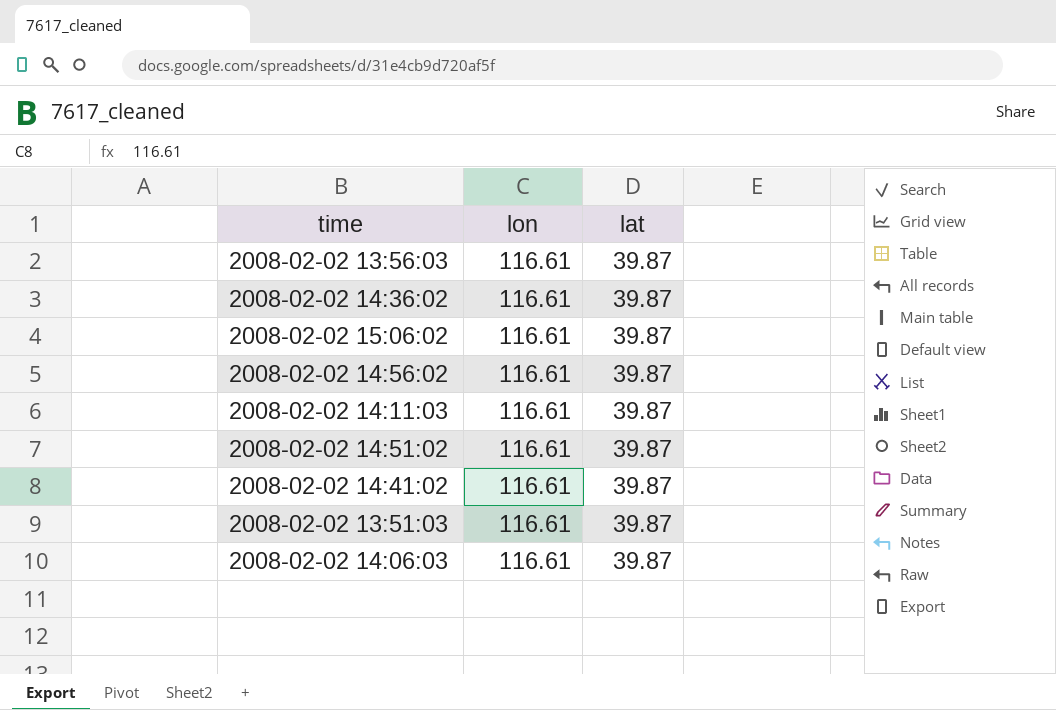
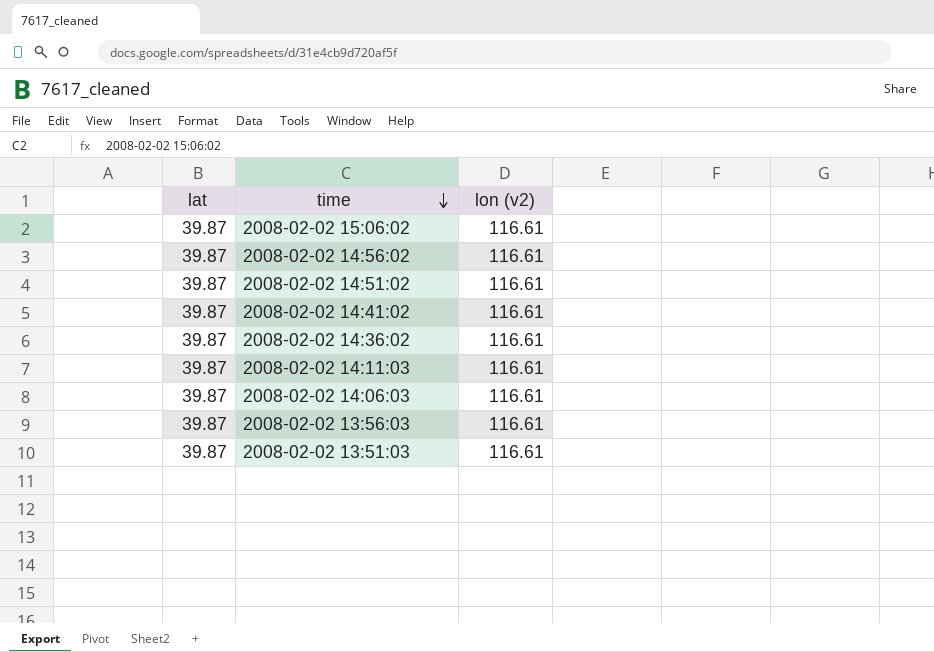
row order: none -> time descending
column lat | position: 3 -> 1
column name: lon -> lon (v2)

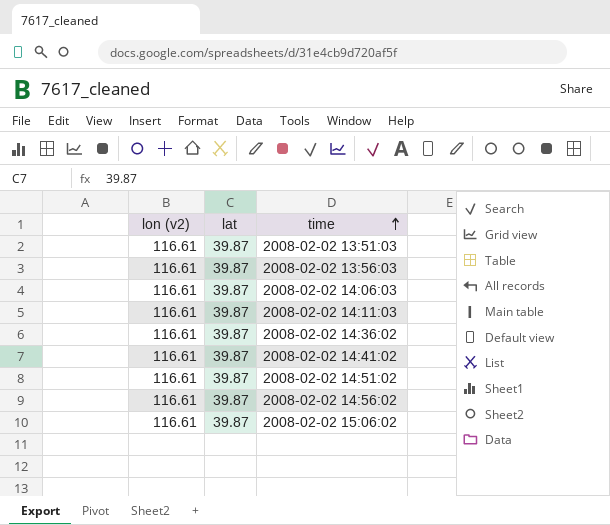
row order: time descending -> time ascending
column lon (v2) | position: 3 -> 1

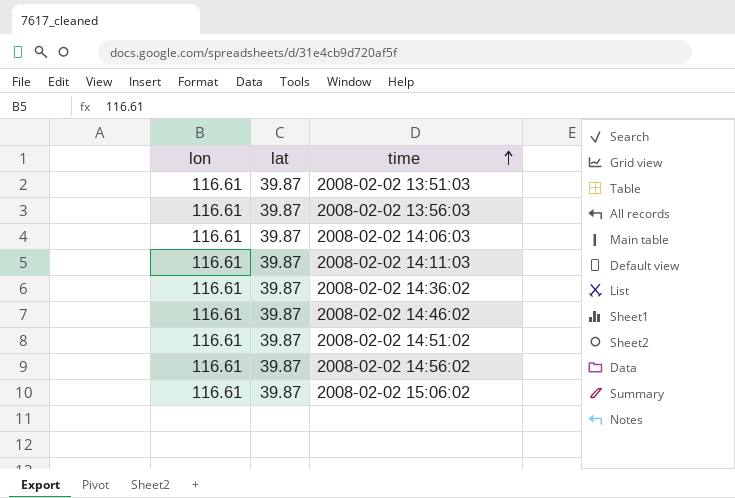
column name: lon (v2) -> lon
row 2008-02-02 14:41:02: 116.61 | 39.87 -> none
row 2008-02-02 14:46:02: none -> 116.61 | 39.87

